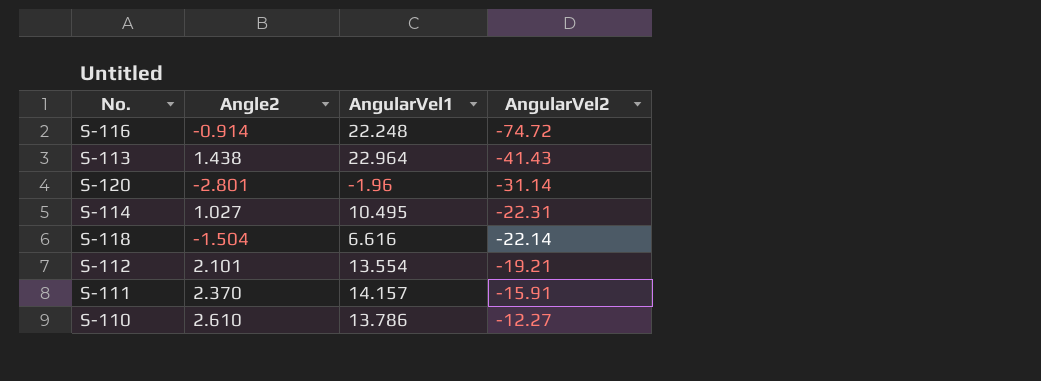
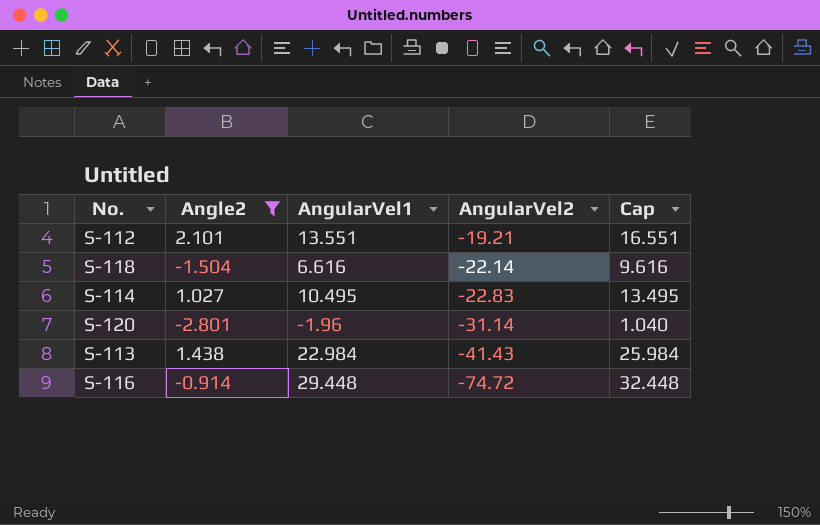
filter: none -> Angle2 <= 2.101
row order: AngularVel2 ascending -> AngularVel2 descending
column Cap | formula: none -> [AngularVel1] + 3
S-112 | AngularVel1: 13.554 -> 13.551
S-114 | AngularVel2: -22.31 -> -22.83
S-113 | AngularVel1: 22.964 -> 22.984
S-116 | AngularVel1: 22.248 -> 29.448

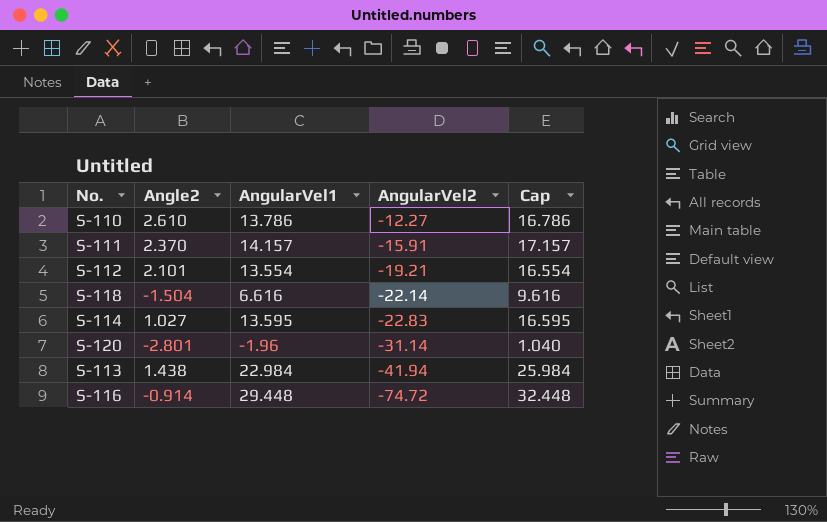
filter: Angle2 <= 2.101 -> none
S-112 | AngularVel1: 13.551 -> 13.554
S-112 | Cap: 16.551 -> 16.554
S-114 | AngularVel1: 10.495 -> 13.595
S-114 | Cap: 13.495 -> 16.595
S-113 | AngularVel2: -41.43 -> -41.94

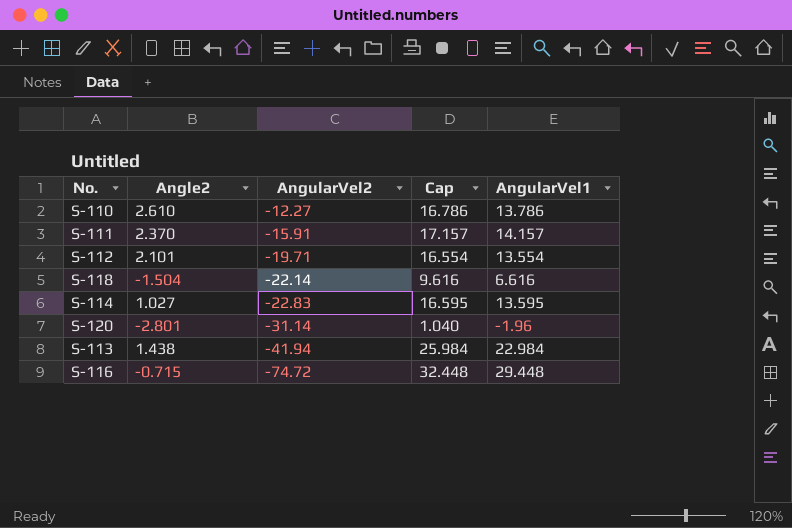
column AngularVel1 | position: 3 -> 5
S-112 | AngularVel2: -19.21 -> -19.71
S-116 | Angle2: -0.914 -> -0.715

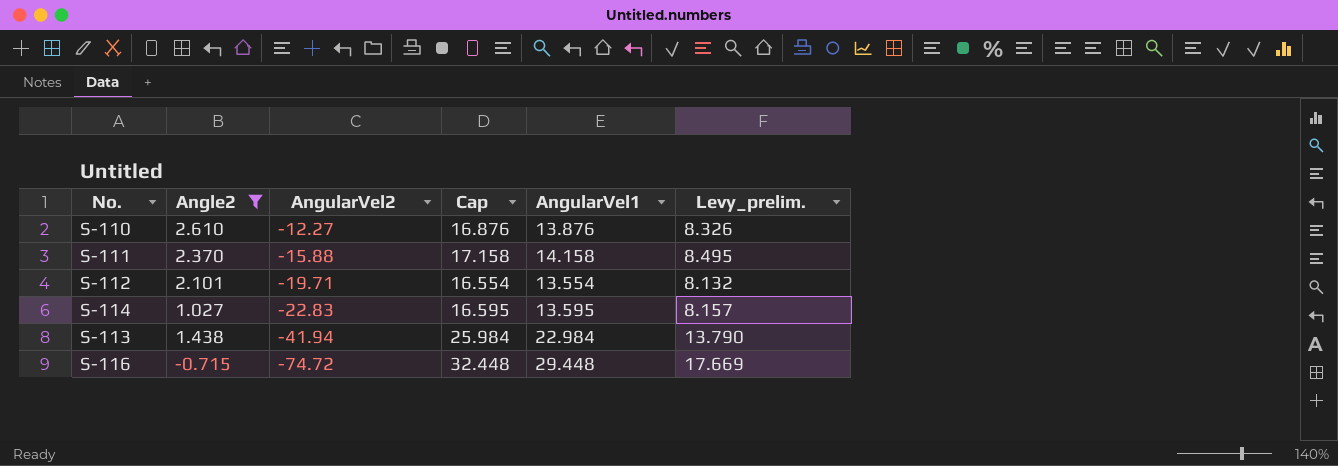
filter: none -> Angle2 >= -0.715
column Levy_prelim. | formula: none -> [AngularVel1] * 0.6
S-110 | Cap: 16.786 -> 16.876
S-110 | AngularVel1: 13.786 -> 13.876
S-111 | AngularVel2: -15.91 -> -15.88
S-111 | Cap: 17.157 -> 17.158
S-111 | AngularVel1: 14.157 -> 14.158

